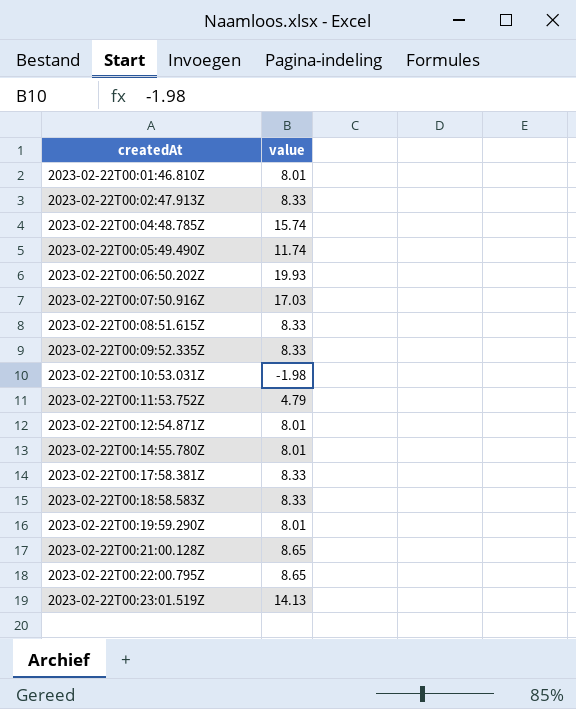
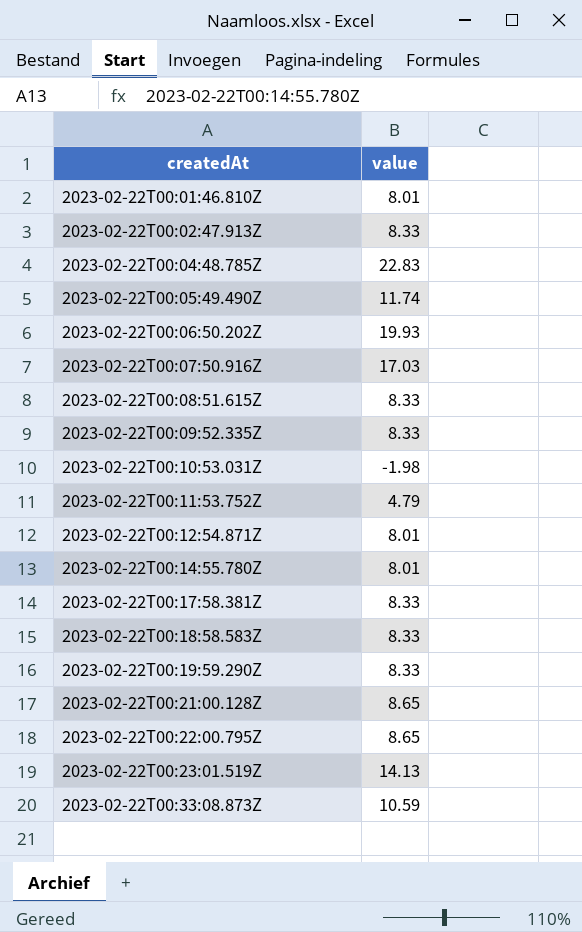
2023-02-22T00:04:48.785Z | value: 15.74 -> 22.83
2023-02-22T00:19:59.290Z | value: 8.01 -> 8.33
row 2023-02-22T00:33:08.873Z: none -> 10.59

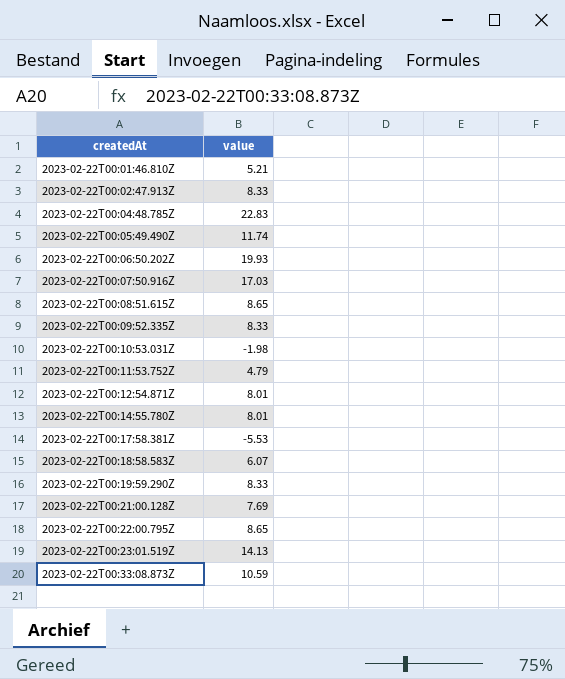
2023-02-22T00:01:46.810Z | value: 8.01 -> 5.21
2023-02-22T00:08:51.615Z | value: 8.33 -> 8.65
2023-02-22T00:17:58.381Z | value: 8.33 -> -5.53
2023-02-22T00:18:58.583Z | value: 8.33 -> 6.07
2023-02-22T00:21:00.128Z | value: 8.65 -> 7.69

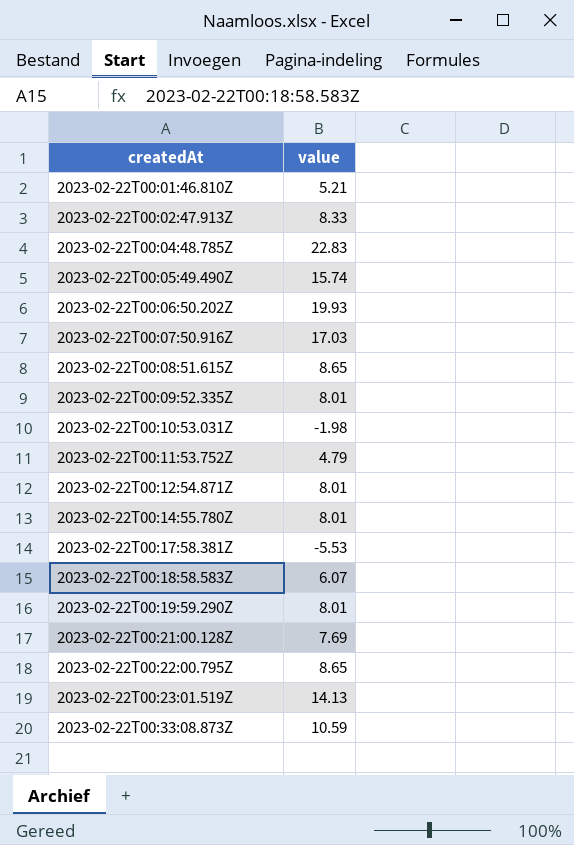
2023-02-22T00:05:49.490Z | value: 11.74 -> 15.74
2023-02-22T00:09:52.335Z | value: 8.33 -> 8.01
2023-02-22T00:19:59.290Z | value: 8.33 -> 8.01

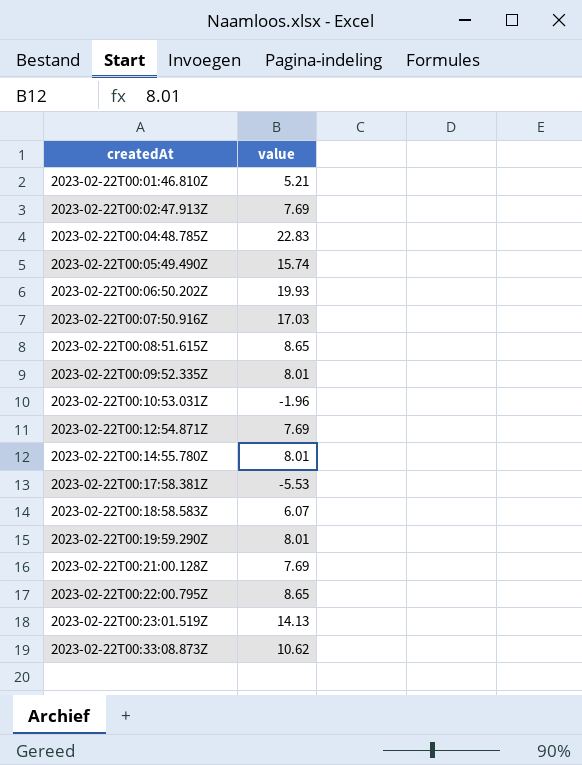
row 2023-02-22T00:11:53.752Z: 4.79 -> none
2023-02-22T00:02:47.913Z | value: 8.33 -> 7.69
2023-02-22T00:10:53.031Z | value: -1.98 -> -1.96
2023-02-22T00:12:54.871Z | value: 8.01 -> 7.69
2023-02-22T00:33:08.873Z | value: 10.59 -> 10.62

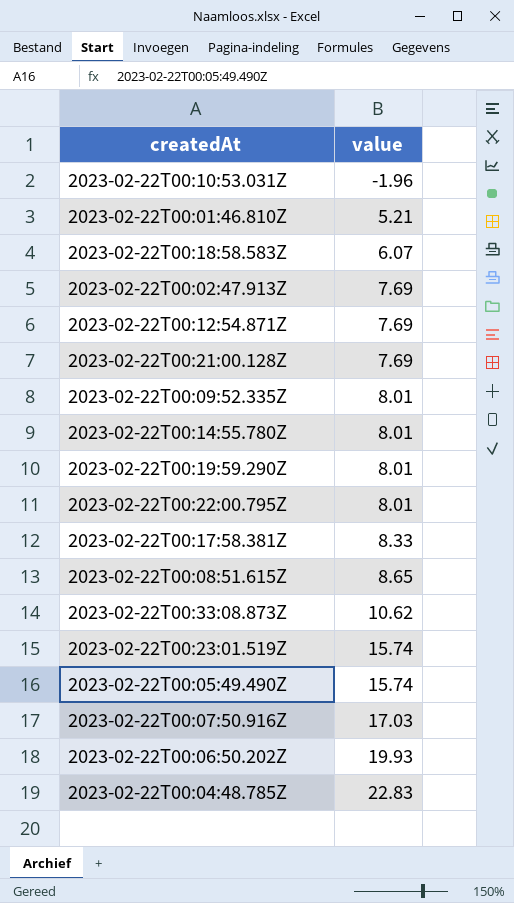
row order: createdAt ascending -> value ascending
2023-02-22T00:22:00.795Z | value: 8.65 -> 8.01
2023-02-22T00:17:58.381Z | value: -5.53 -> 8.33
2023-02-22T00:23:01.519Z | value: 14.13 -> 15.74

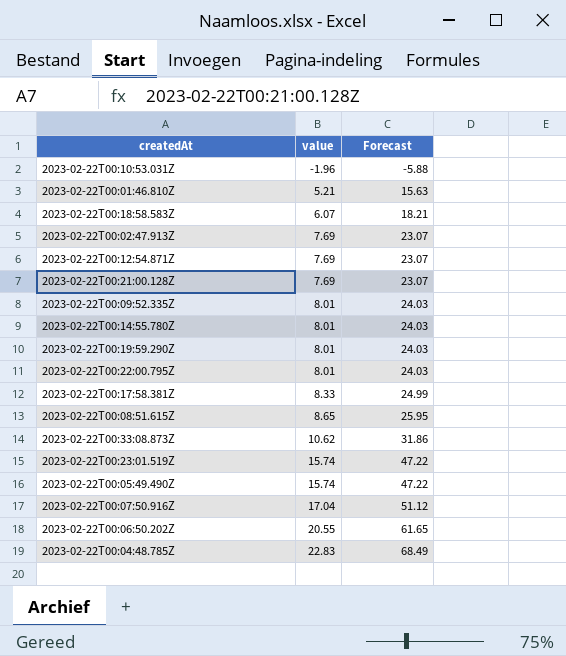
column Forecast | formula: none -> [value] * 3
2023-02-22T00:07:50.916Z | value: 17.03 -> 17.04
2023-02-22T00:06:50.202Z | value: 19.93 -> 20.55

